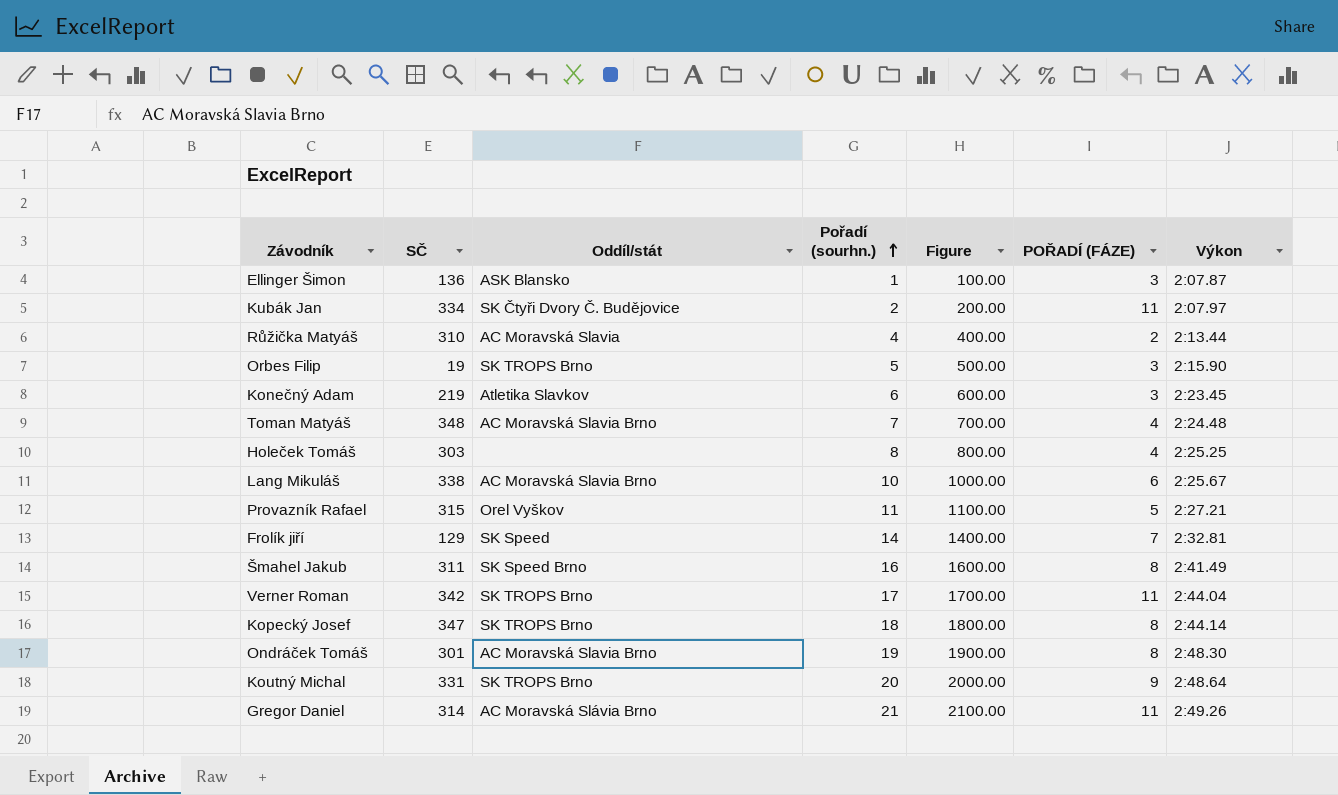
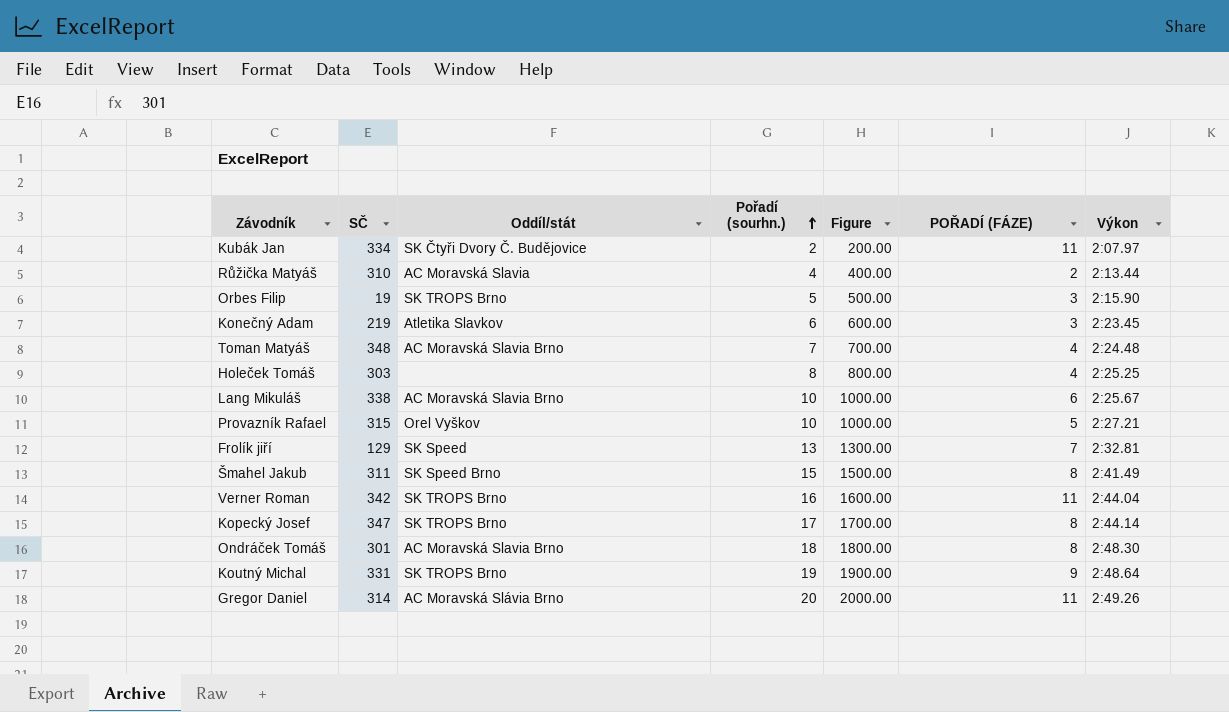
row Ellinger Šimon: 136 | ASK Blansko | 1 | 100.00 | 3 | 2:07.87 -> none
Provazník Rafael | Pořadí (sourhn.): 11 -> 10
Provazník Rafael | Figure: 1100.00 -> 1000.00
Frolík jiří | Pořadí (sourhn.): 14 -> 13
Frolík jiří | Figure: 1400.00 -> 1300.00
Šmahel Jakub | Pořadí (sourhn.): 16 -> 15
Šmahel Jakub | Figure: 1600.00 -> 1500.00
Verner Roman | Pořadí (sourhn.): 17 -> 16
Verner Roman | Figure: 1700.00 -> 1600.00
Kopecký Josef | Pořadí (sourhn.): 18 -> 17
Kopecký Josef | Figure: 1800.00 -> 1700.00
Ondráček Tomáš | Pořadí (sourhn.): 19 -> 18
Ondráček Tomáš | Figure: 1900.00 -> 1800.00
Koutný Michal | Pořadí (sourhn.): 20 -> 19
Koutný Michal | Figure: 2000.00 -> 1900.00
Gregor Daniel | Pořadí (sourhn.): 21 -> 20
Gregor Daniel | Figure: 2100.00 -> 2000.00

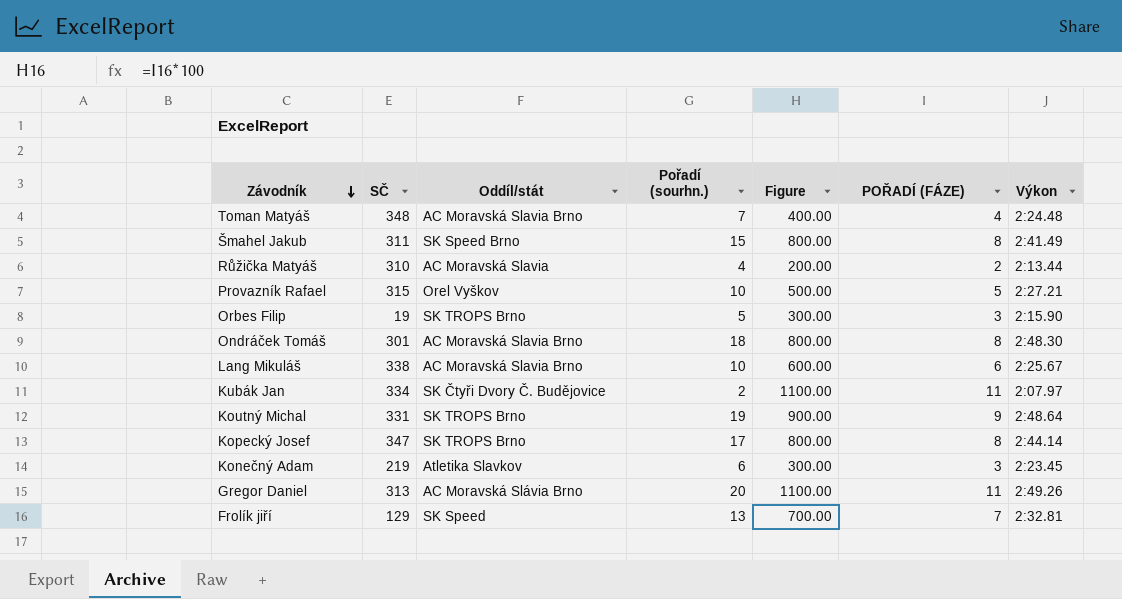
row order: Pořadí (sourhn.) ascending -> Závodník descending
column Figure | formula: [Pořadí (sourhn.)] * 100 -> [POŘADÍ (FÁZE)] * 100
row Holeček Tomáš: 303 | none | 8 | 800.00 | 4 | 2:25.25 -> none
row Verner Roman: 342 | SK TROPS Brno | 16 | 1600.00 | 11 | 2:44.04 -> none
Gregor Daniel | SČ: 314 -> 313

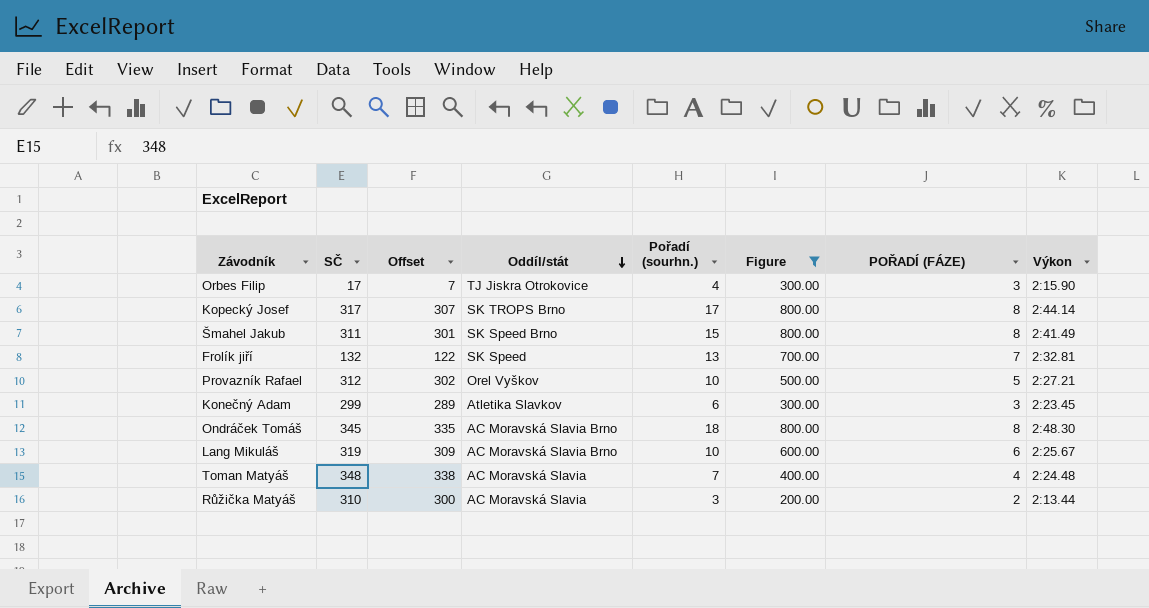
filter: none -> Figure <= 800.00
row order: Závodník descending -> Oddíl/stát descending
column Offset | formula: none -> [SČ] - 10
Orbes Filip | SČ: 19 -> 17
Orbes Filip | Oddíl/stát: SK TROPS Brno -> TJ Jiskra Otrokovice
Orbes Filip | Pořadí (sourhn.): 5 -> 4
Kopecký Josef | SČ: 347 -> 317
Frolík jiří | SČ: 129 -> 132
Provazník Rafael | SČ: 315 -> 312
Konečný Adam | SČ: 219 -> 299
Ondráček Tomáš | SČ: 301 -> 345
Lang Mikuláš | SČ: 338 -> 319
Toman Matyáš | Oddíl/stát: AC Moravská Slavia Brno -> AC Moravská Slavia
Růžička Matyáš | Pořadí (sourhn.): 4 -> 3

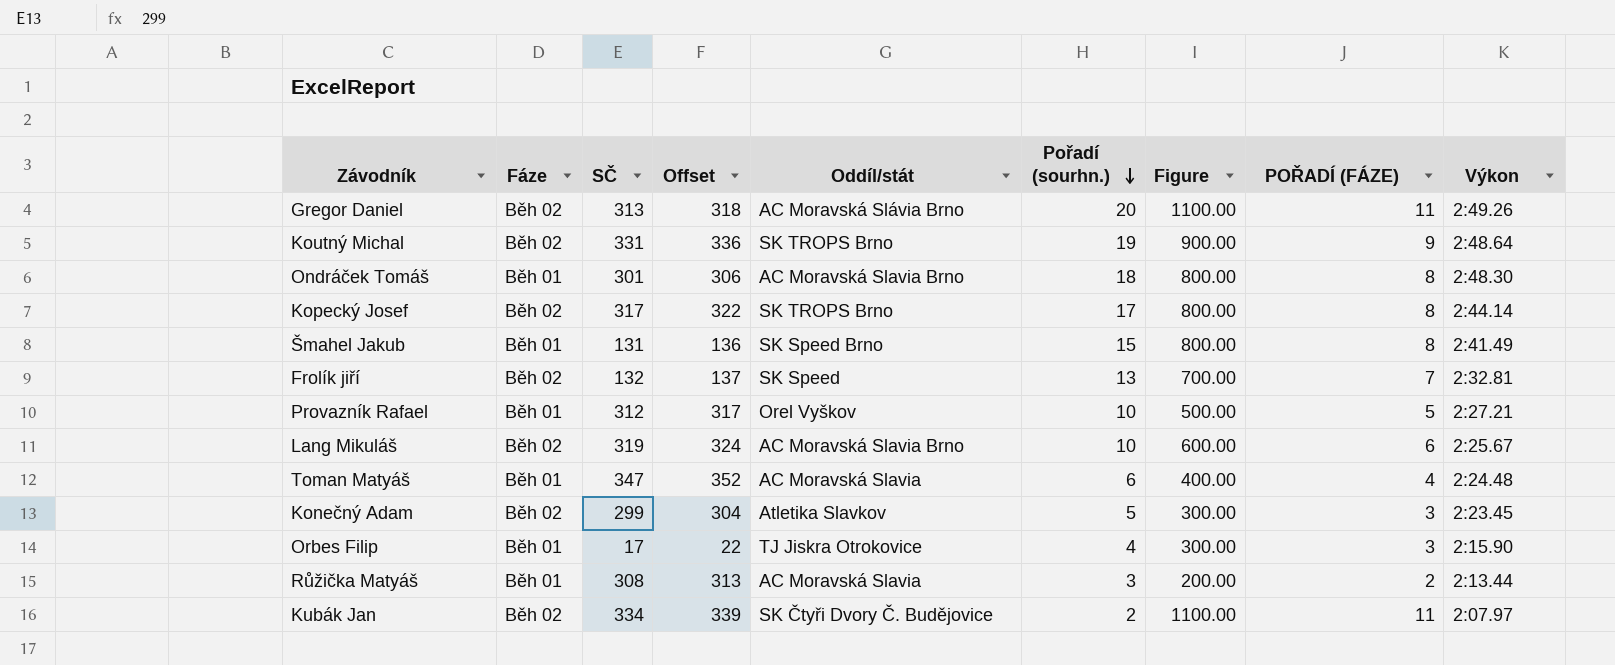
filter: Figure <= 800.00 -> none
row order: Oddíl/stát descending -> Pořadí (sourhn.) descending
column Fáze | position: none -> 2
column Offset | formula: [SČ] - 10 -> [SČ] + 5
Ondráček Tomáš | SČ: 345 -> 301
Šmahel Jakub | SČ: 311 -> 131
Toman Matyáš | SČ: 348 -> 347
Toman Matyáš | Pořadí (sourhn.): 7 -> 6
Konečný Adam | Pořadí (sourhn.): 6 -> 5
Růžička Matyáš | SČ: 310 -> 308

